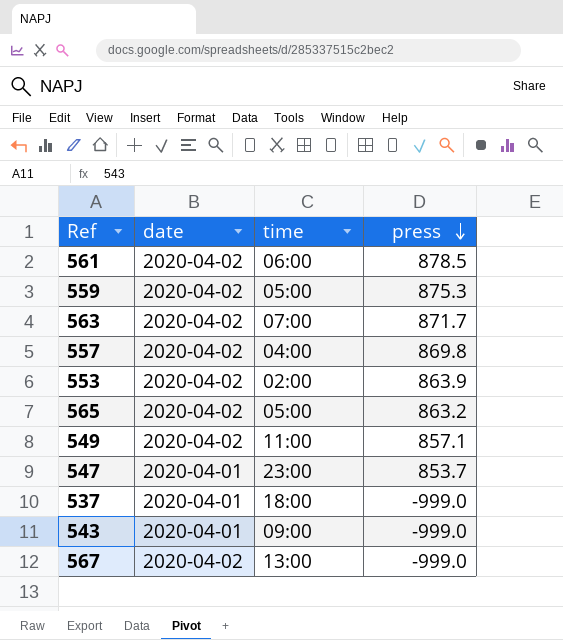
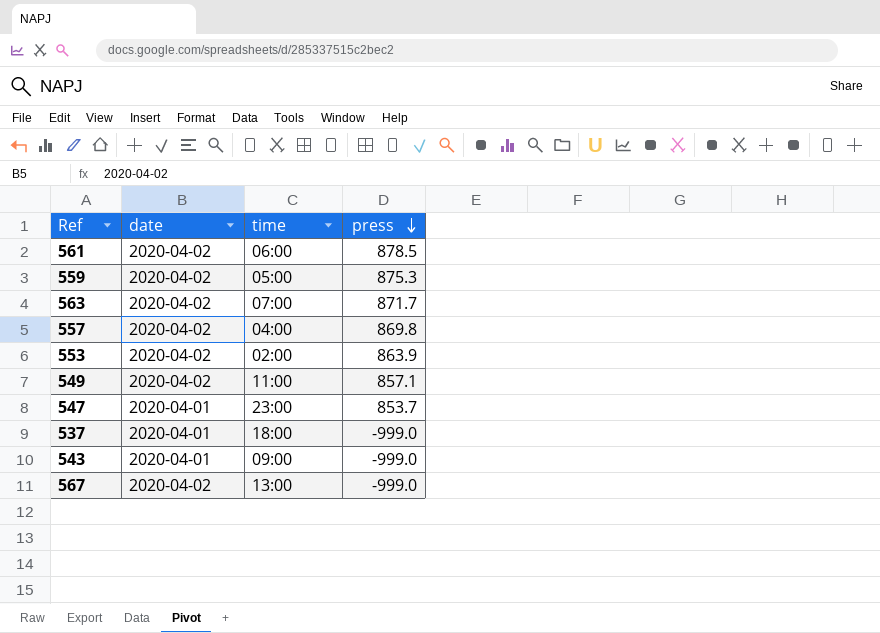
row 565: 2020-04-02 | 05:00 | 863.2 -> none

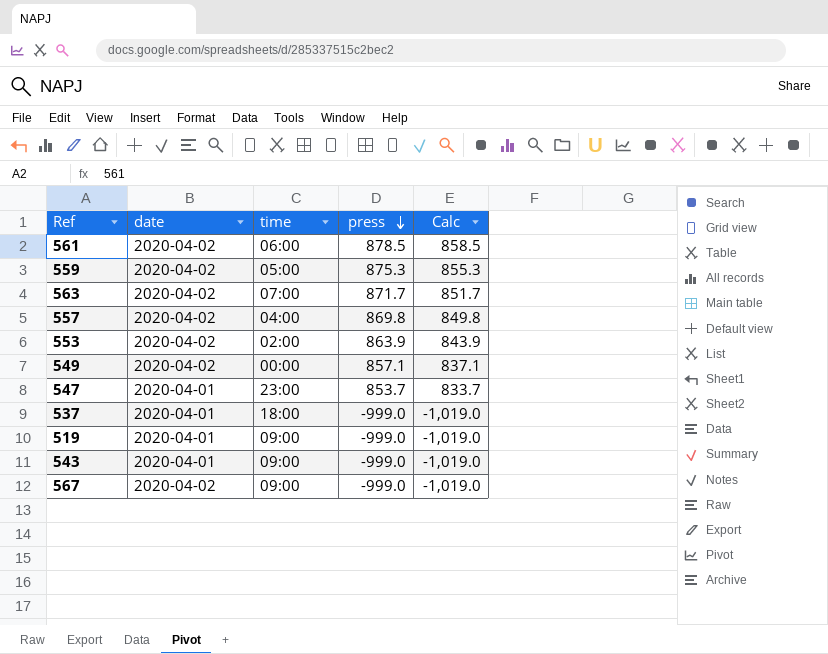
column Calc | formula: none -> [press] - 20
549 | time: 11:00 -> 00:00
row 519: none -> 2020-04-01 | 09:00 | -999.0 | -1,019.0
567 | time: 13:00 -> 09:00

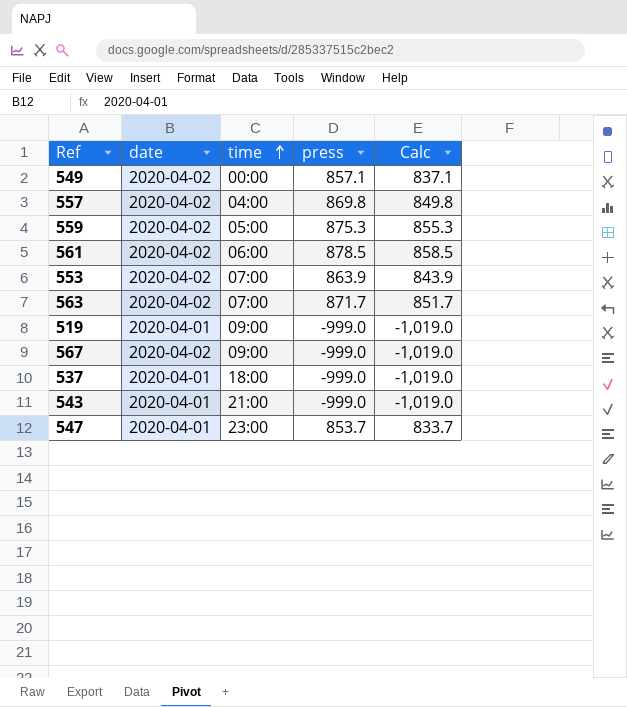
row order: press descending -> time ascending
553 | time: 02:00 -> 07:00
543 | time: 09:00 -> 21:00

